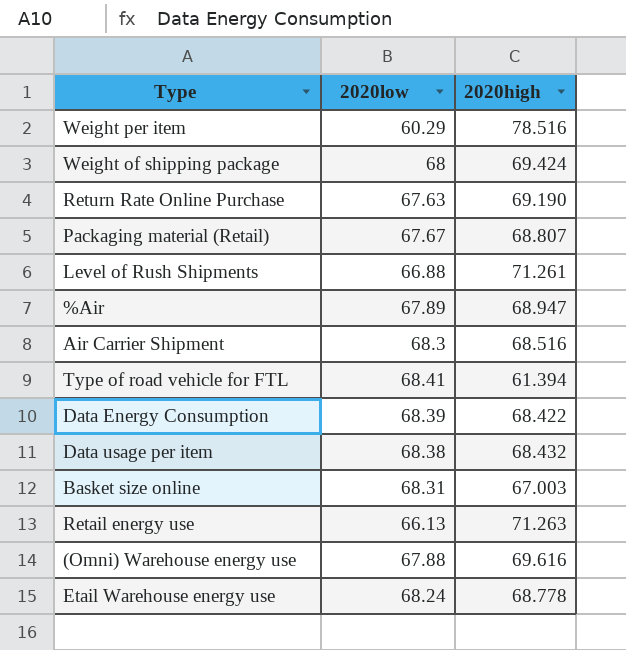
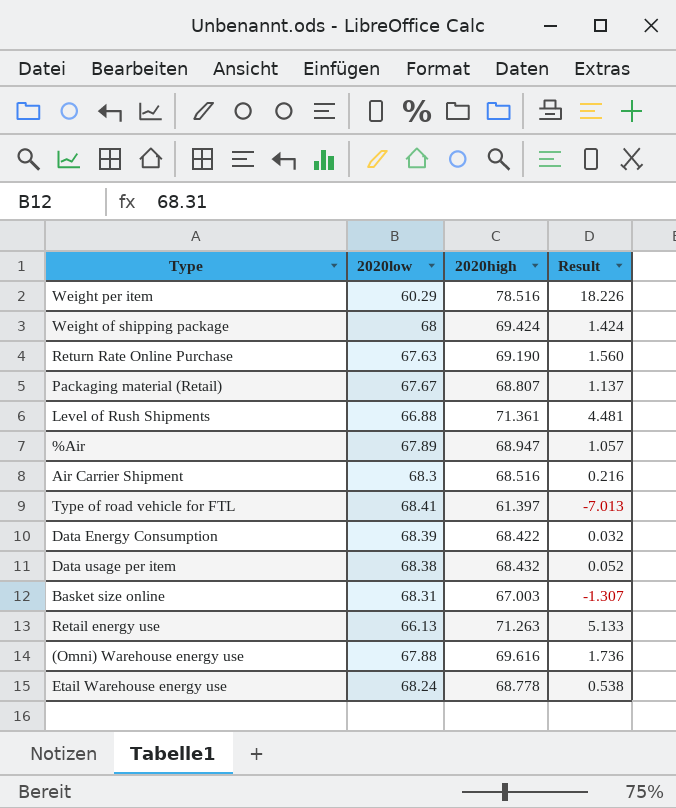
column Result | formula: none -> [2020high] - [2020low]
Level of Rush Shipments | 2020high: 71.261 -> 71.361
Type of road vehicle for FTL | 2020high: 61.394 -> 61.397

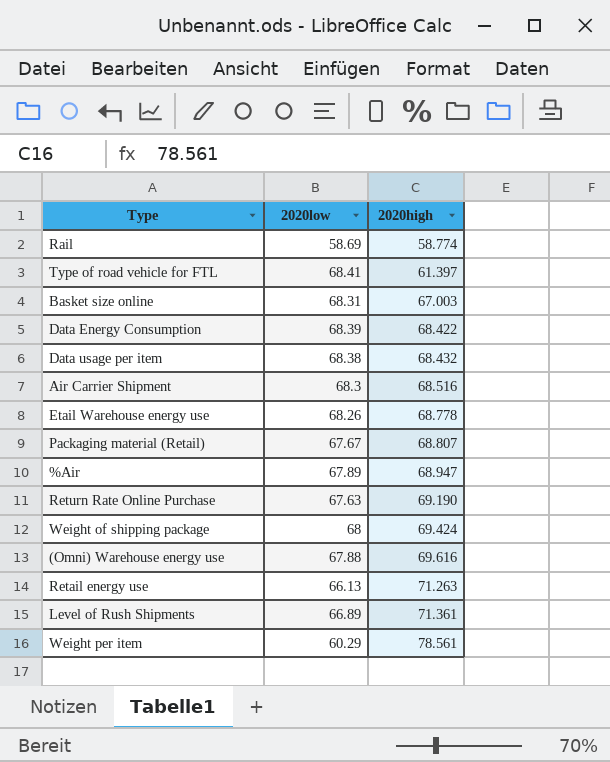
row order: none -> 2020high ascending
column Result | formula: [2020high] - [2020low] -> none
row Rail: none -> 58.69 | 58.774
Etail Warehouse energy use | 2020low: 68.24 -> 68.26
Level of Rush Shipments | 2020low: 66.88 -> 66.89
Weight per item | 2020high: 78.516 -> 78.561

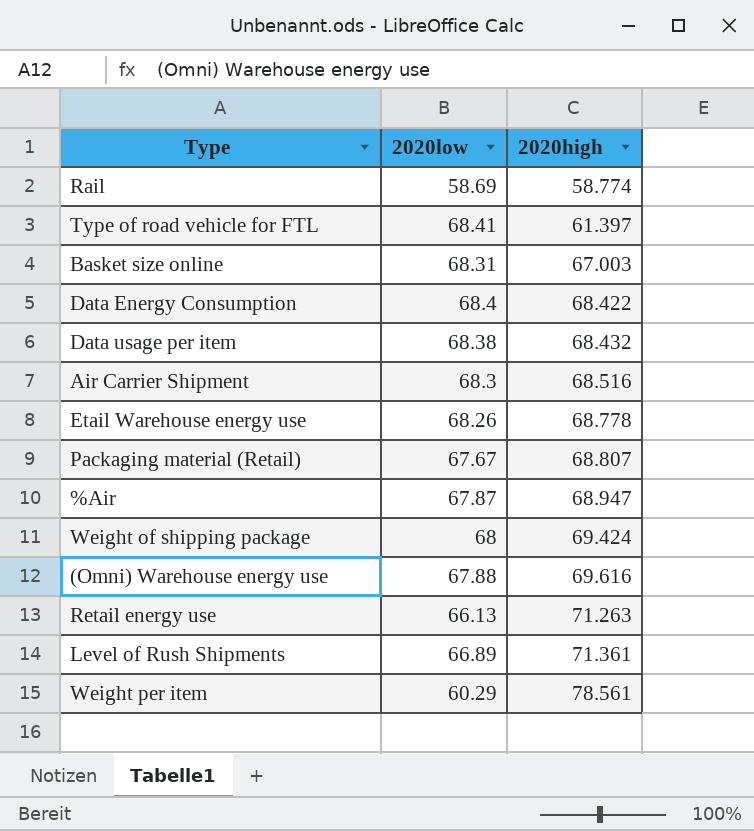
row Return Rate Online Purchase: 67.63 | 69.190 -> none
Data Energy Consumption | 2020low: 68.39 -> 68.4
%Air | 2020low: 67.89 -> 67.87

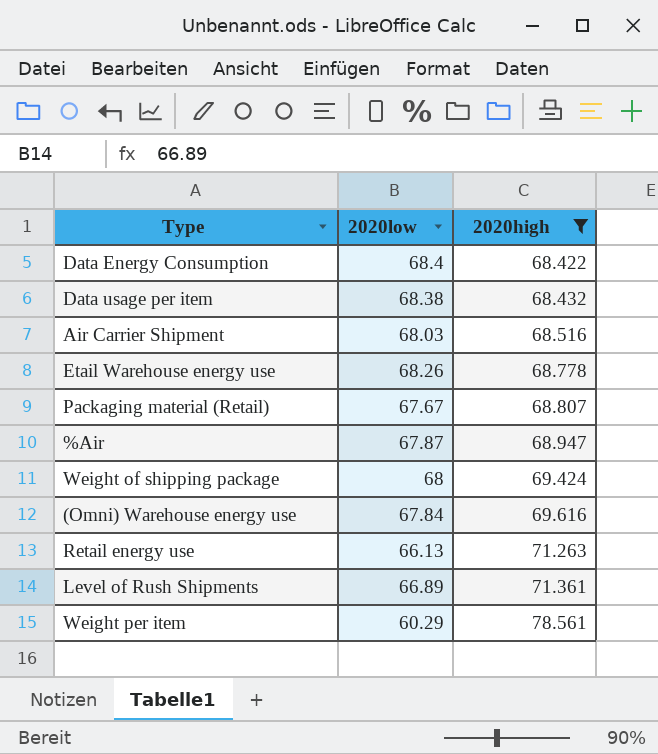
filter: none -> 2020high >= 68.422
Air Carrier Shipment | 2020low: 68.3 -> 68.03
(Omni) Warehouse energy use | 2020low: 67.88 -> 67.84

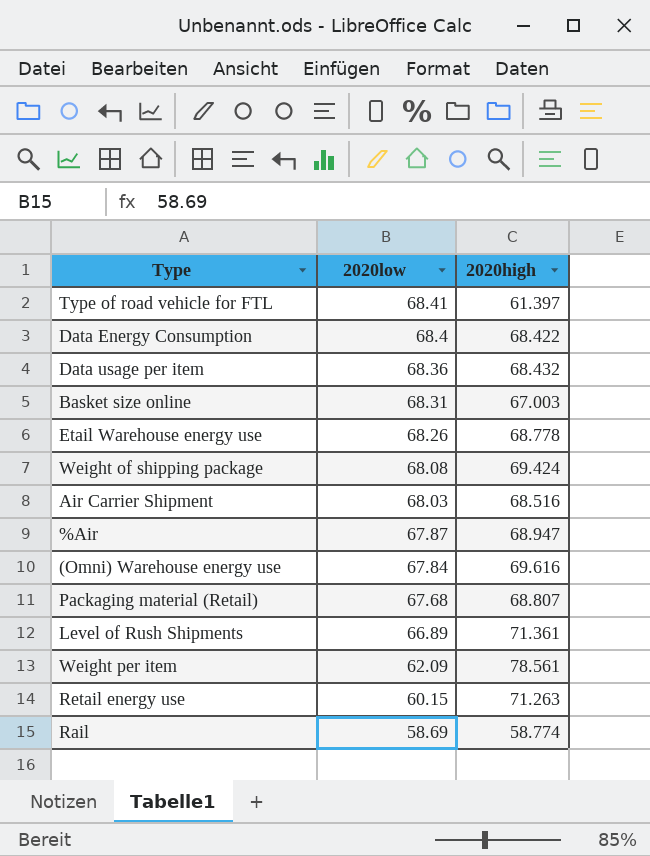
filter: 2020high >= 68.422 -> none
row order: 2020high ascending -> 2020low descending
Data usage per item | 2020low: 68.38 -> 68.36
Weight of shipping package | 2020low: 68 -> 68.08
Packaging material (Retail) | 2020low: 67.67 -> 67.68
Weight per item | 2020low: 60.29 -> 62.09
Retail energy use | 2020low: 66.13 -> 60.15

